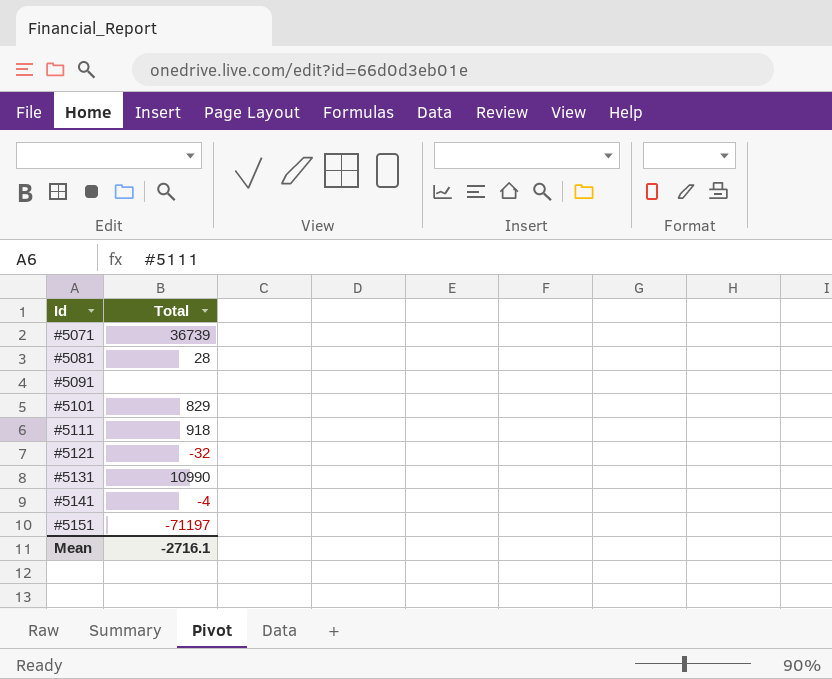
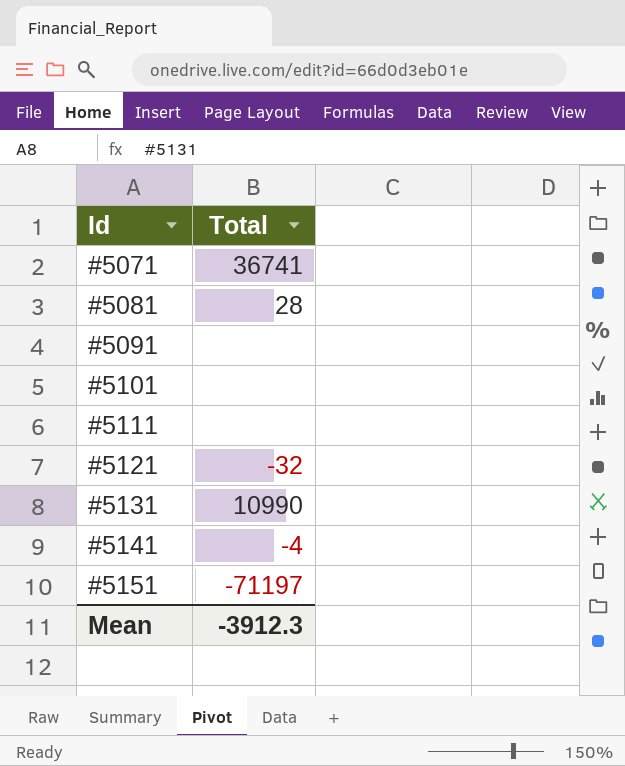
#5071 | Total: 36739 -> 36741
#5101 | Total: 829 -> none
#5111 | Total: 918 -> none
Mean | Total: -2716.1 -> -3912.3

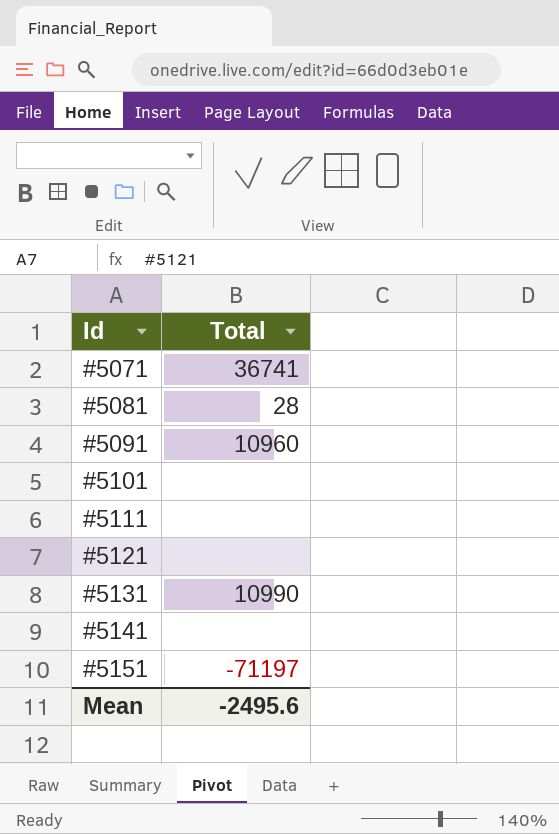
#5091 | Total: none -> 10960
#5121 | Total: -32 -> none
#5141 | Total: -4 -> none
Mean | Total: -3912.3 -> -2495.6

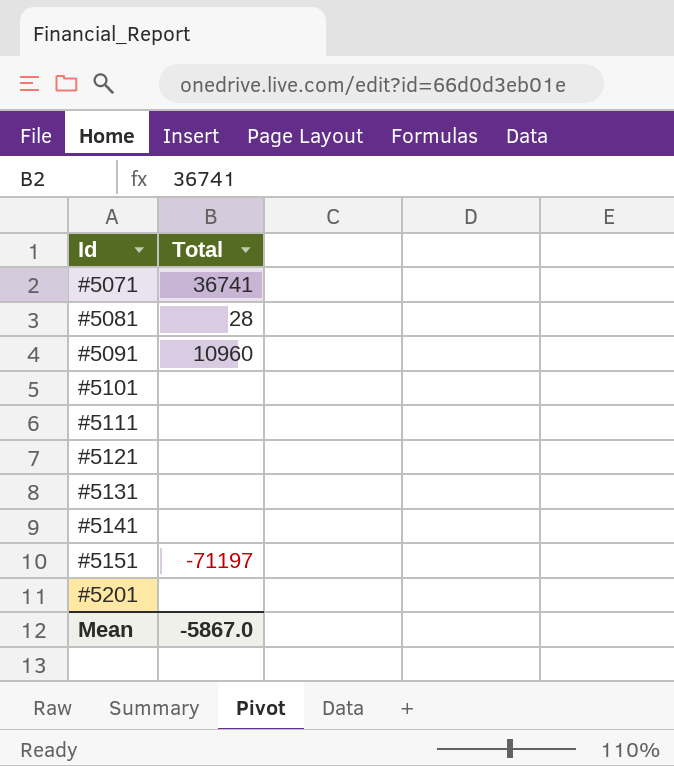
#5131 | Total: 10990 -> none
row #5201: none -> none
Mean | Total: -2495.6 -> -5867.0

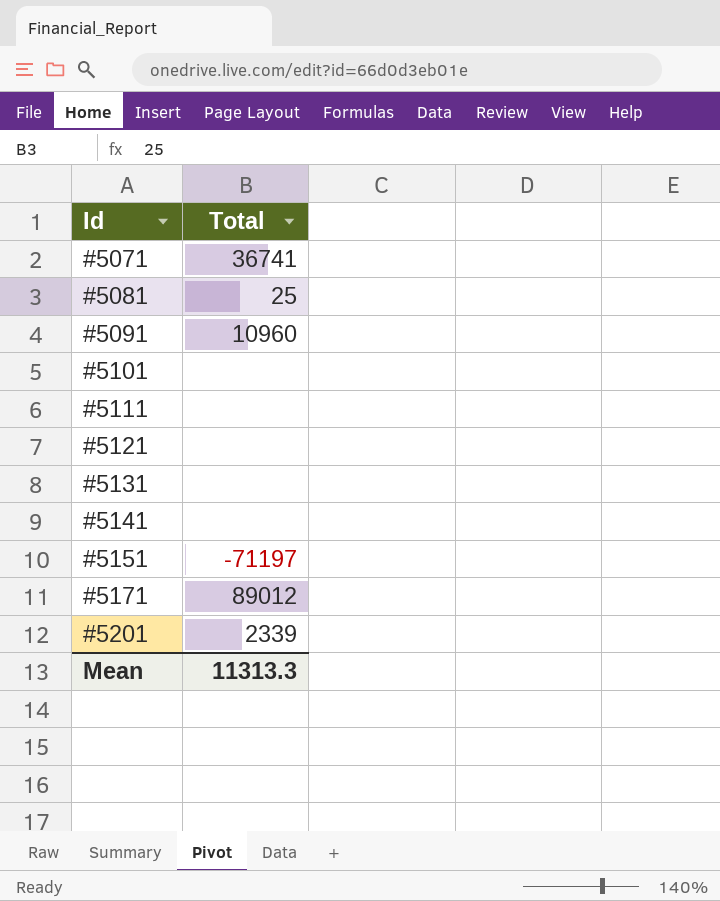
#5081 | Total: 28 -> 25
row #5171: none -> 89012
#5201 | Total: none -> 2339
Mean | Total: -5867.0 -> 11313.3

